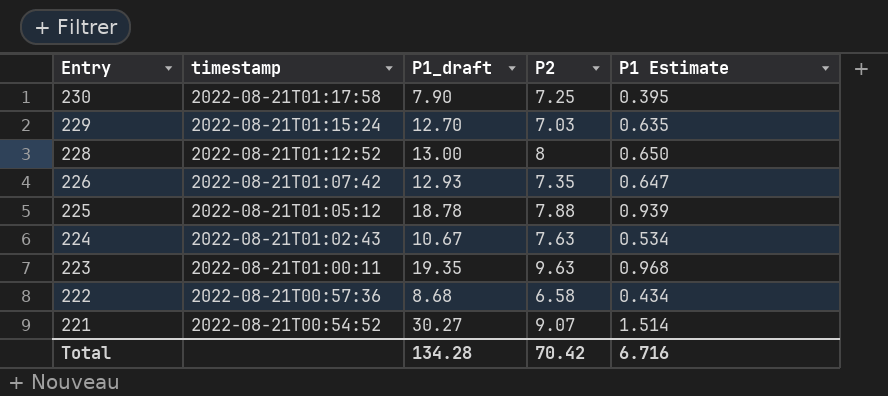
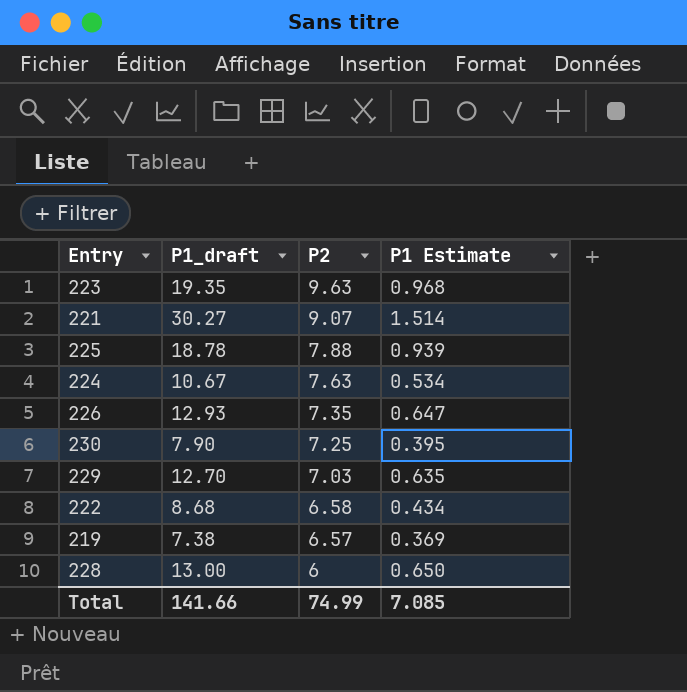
row order: Entry descending -> P2 descending
column timestamp | position: 2 -> none
row 219: none -> 7.38 | 6.57 | 0.369
228 | P2: 8 -> 6
Total | P1_draft: 134.28 -> 141.66
Total | P2: 70.42 -> 74.99
Total | P1 Estimate: 6.716 -> 7.085

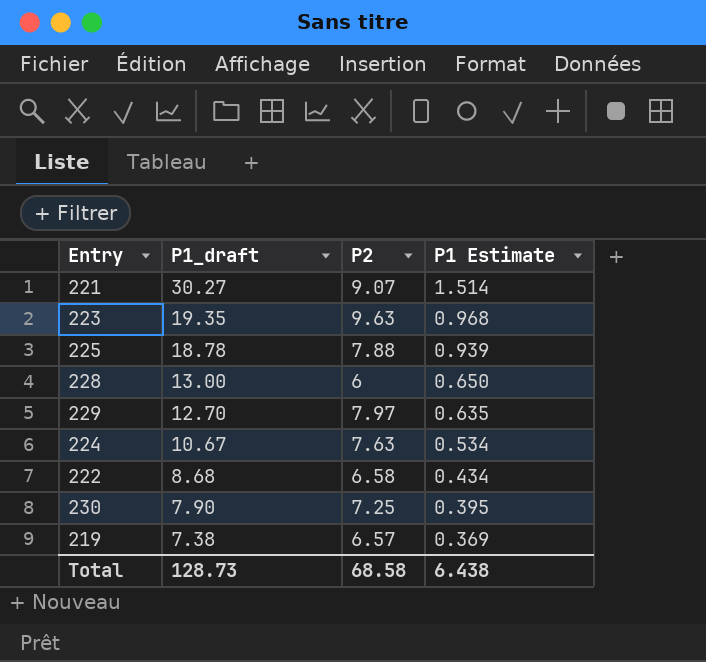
row order: P2 descending -> P1_draft descending
row 226: 12.93 | 7.35 | 0.647 -> none
229 | P2: 7.03 -> 7.97
Total | P1_draft: 141.66 -> 128.73
Total | P2: 74.99 -> 68.58
Total | P1 Estimate: 7.085 -> 6.438

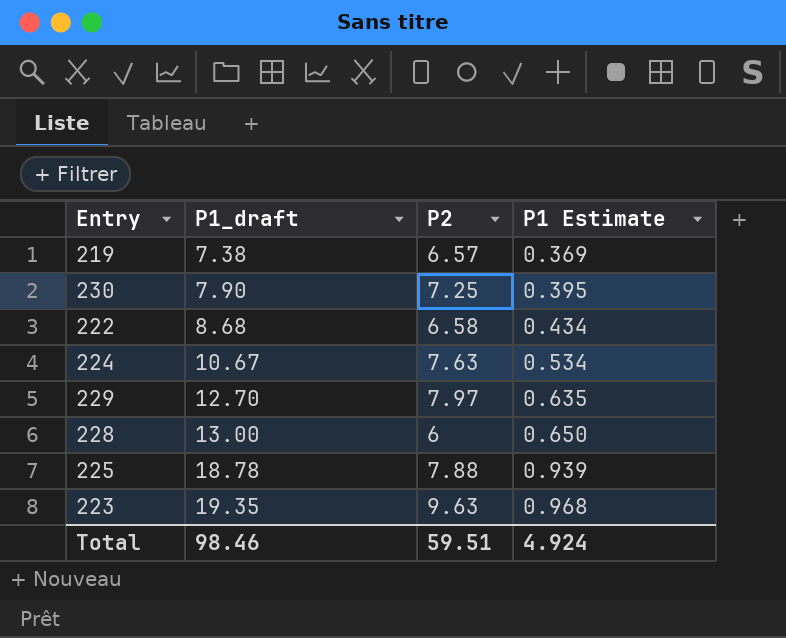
row order: P1_draft descending -> P1_draft ascending
row 221: 30.27 | 9.07 | 1.514 -> none
Total | P1_draft: 128.73 -> 98.46
Total | P2: 68.58 -> 59.51
Total | P1 Estimate: 6.438 -> 4.924

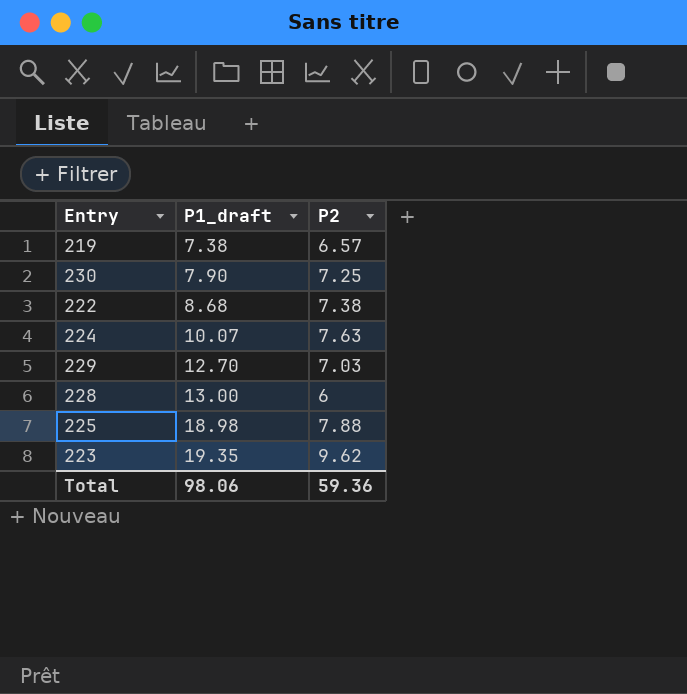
column P1 Estimate | formula: [P1_draft] * 0.05 -> none
222 | P2: 6.58 -> 7.38
224 | P1_draft: 10.67 -> 10.07
229 | P2: 7.97 -> 7.03
225 | P1_draft: 18.78 -> 18.98
223 | P2: 9.63 -> 9.62
Total | P1_draft: 98.46 -> 98.06
Total | P2: 59.51 -> 59.36

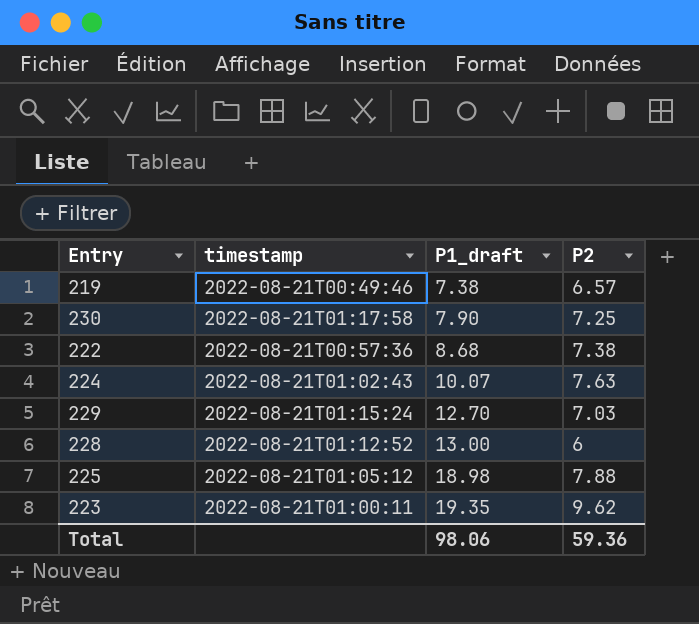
column timestamp | position: none -> 2

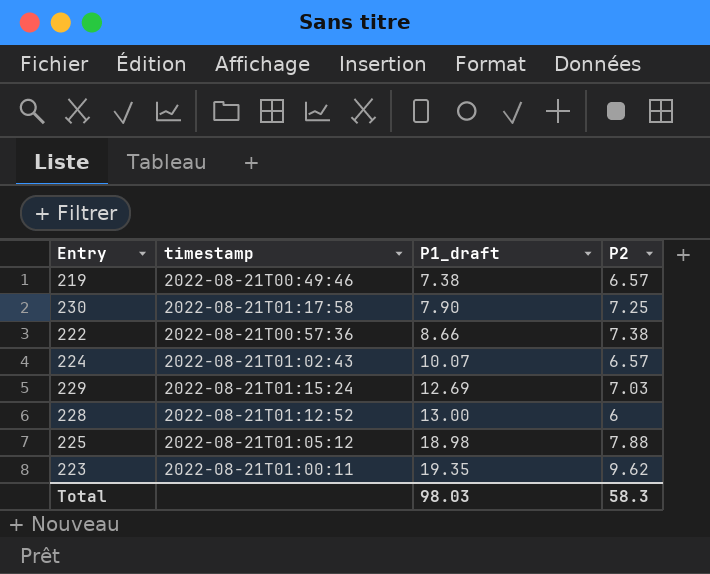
222 | P1_draft: 8.68 -> 8.66
224 | P2: 7.63 -> 6.57
229 | P1_draft: 12.70 -> 12.69
Total | P1_draft: 98.06 -> 98.03
Total | P2: 59.36 -> 58.3

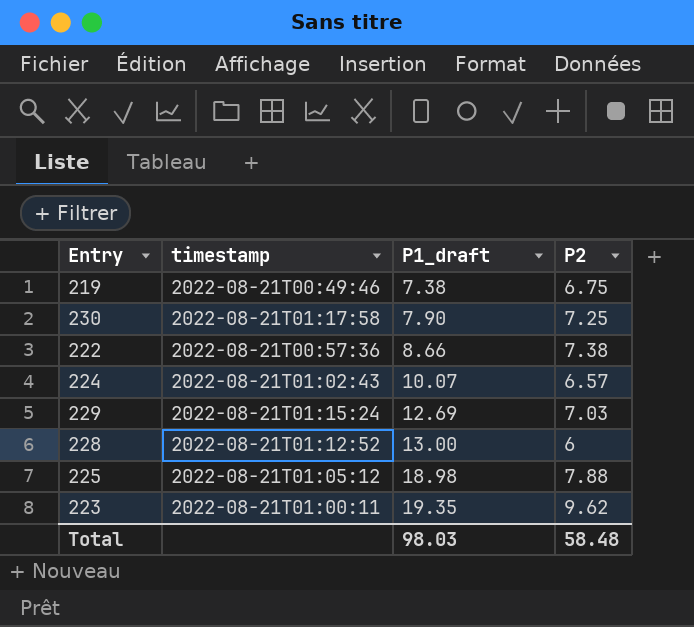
219 | P2: 6.57 -> 6.75
Total | P2: 58.3 -> 58.48

